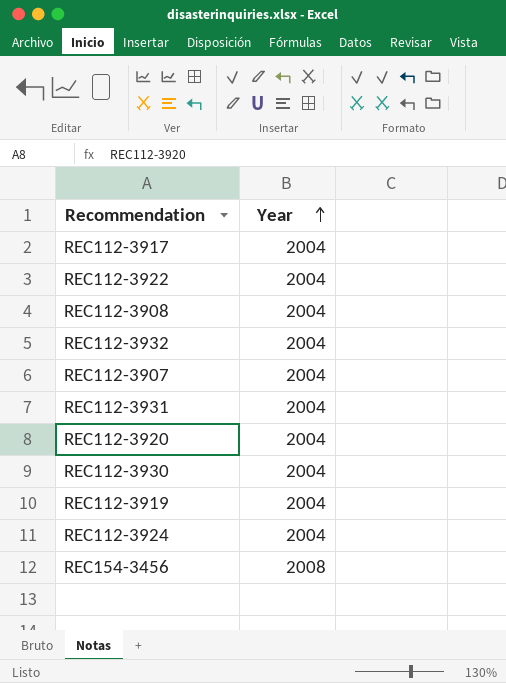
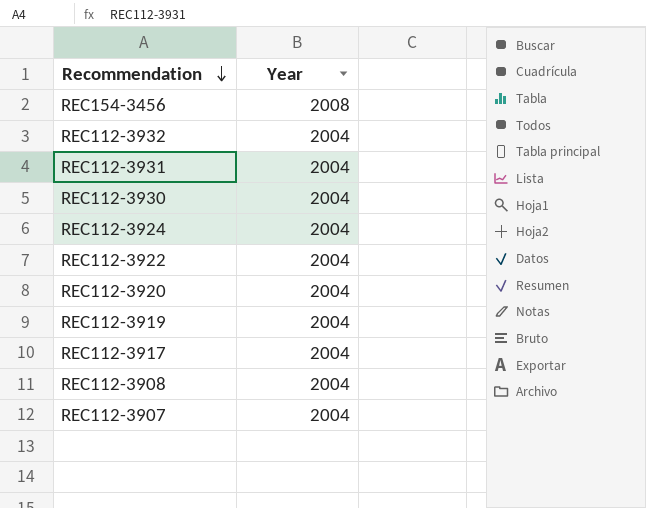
row order: Year ascending -> Recommendation descending

